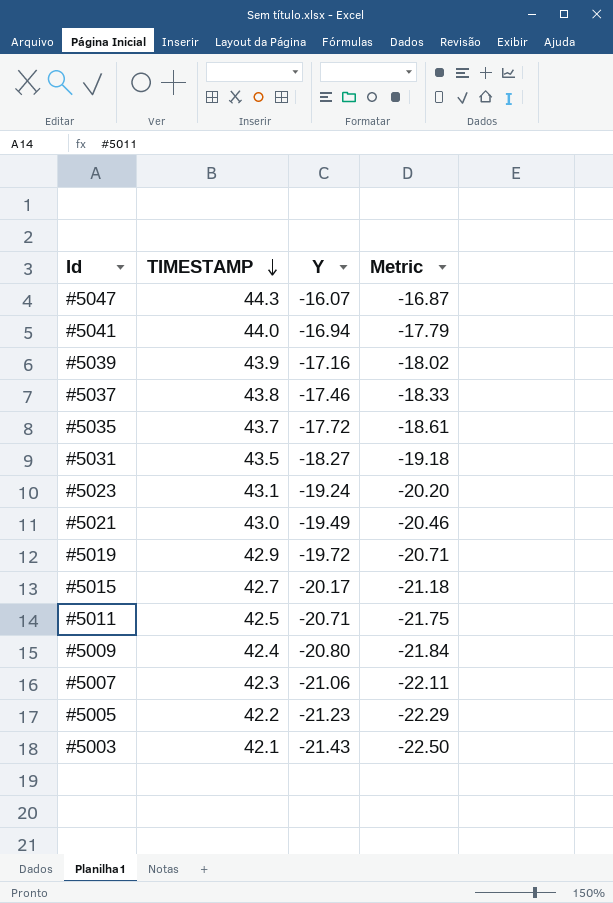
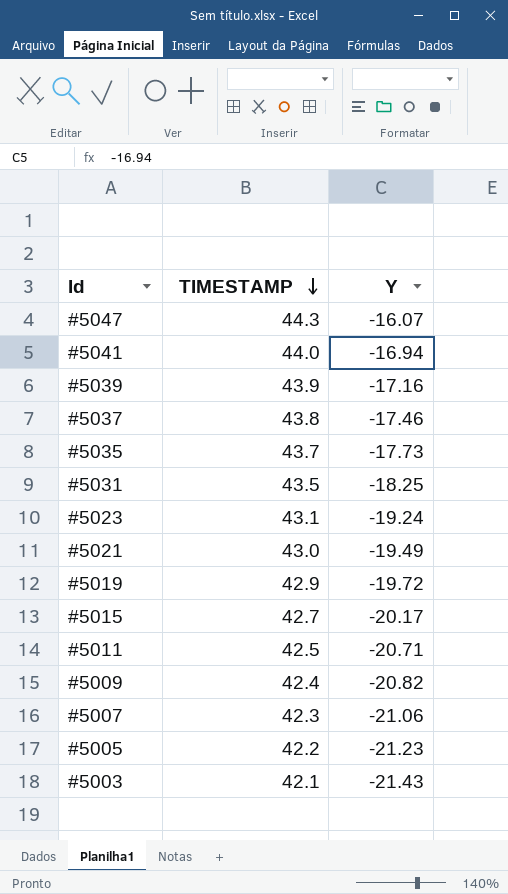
column Metric | formula: [Y] * 1.05 -> none
#5035 | Y: -17.72 -> -17.73
#5031 | Y: -18.27 -> -18.25
#5009 | Y: -20.80 -> -20.82

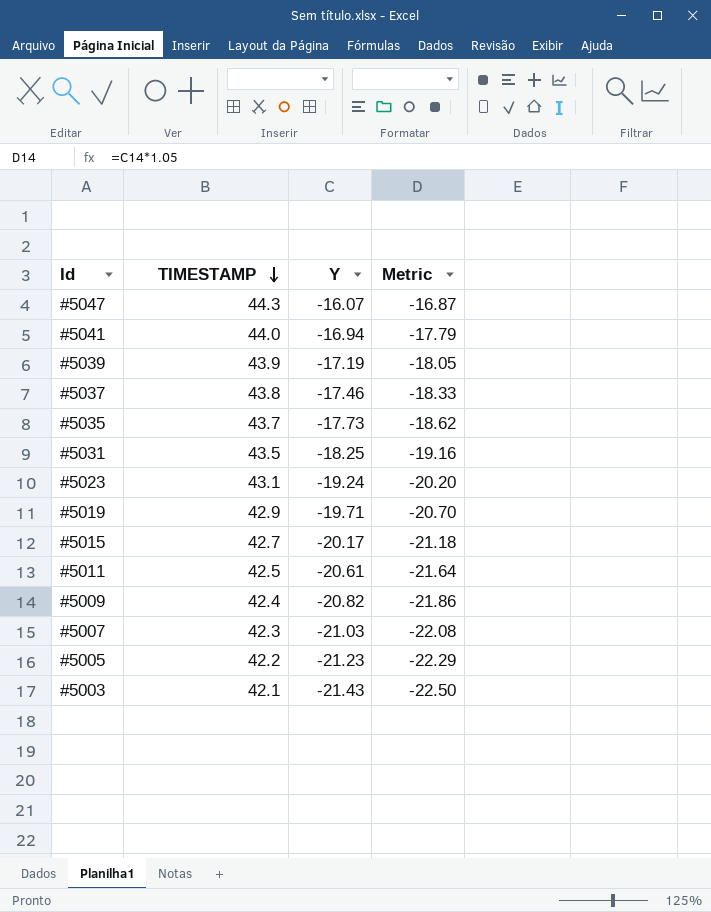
column Metric | formula: none -> [Y] * 1.05
row #5021: 43.0 | -19.49 -> none
#5039 | Y: -17.16 -> -17.19
#5019 | Y: -19.72 -> -19.71
#5011 | Y: -20.71 -> -20.61
#5007 | Y: -21.06 -> -21.03

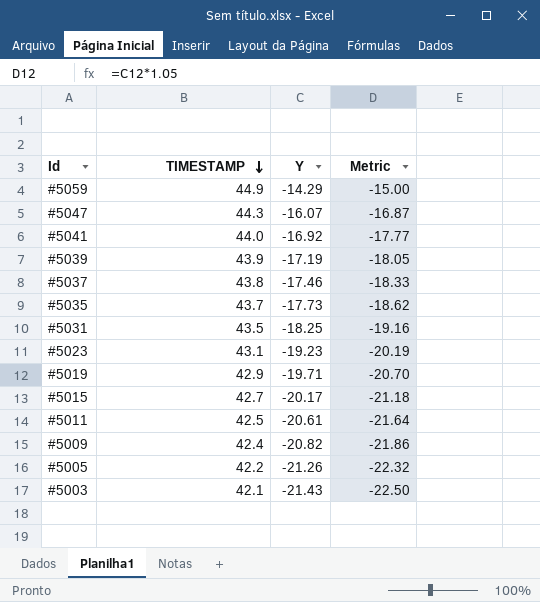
row #5007: 42.3 | -21.03 | -22.08 -> none
row #5059: none -> 44.9 | -14.29 | -15.00
#5041 | Y: -16.94 -> -16.92
#5041 | Metric: -17.79 -> -17.77
#5023 | Y: -19.24 -> -19.23
#5023 | Metric: -20.20 -> -20.19
#5005 | Y: -21.23 -> -21.26
#5005 | Metric: -22.29 -> -22.32

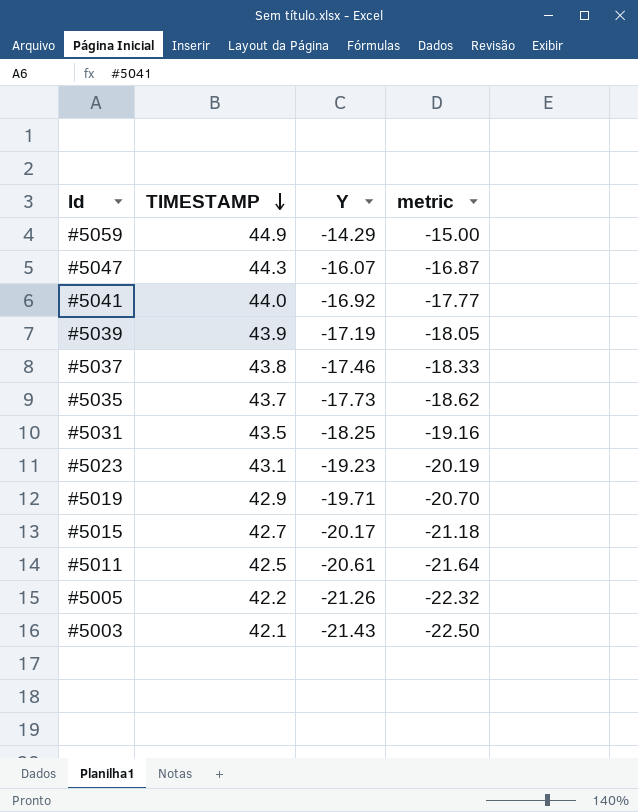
column name: Metric -> metric
row #5009: 42.4 | -20.82 | -21.86 -> none

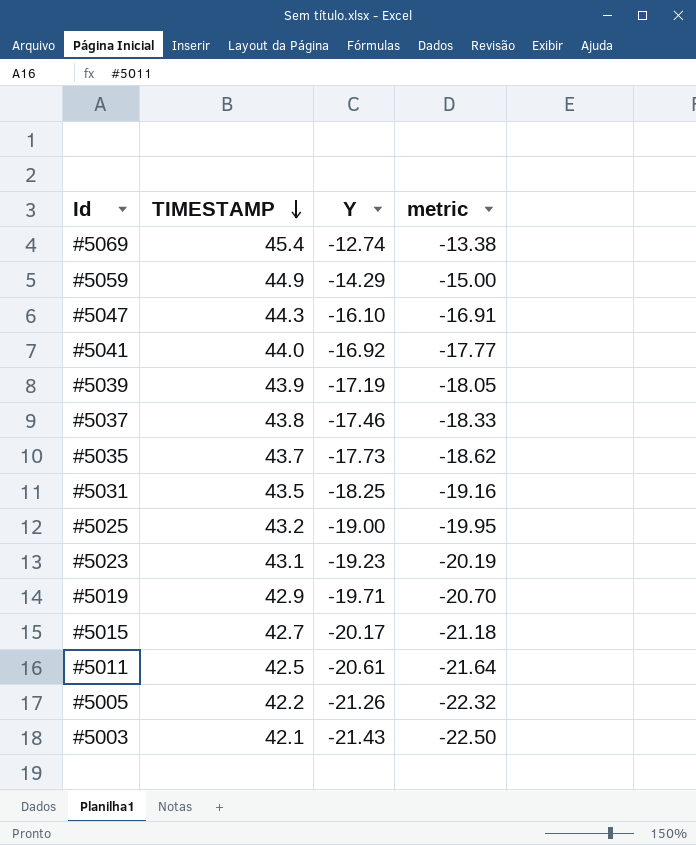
row #5069: none -> 45.4 | -12.74 | -13.38
#5047 | Y: -16.07 -> -16.10
#5047 | metric: -16.87 -> -16.91
row #5025: none -> 43.2 | -19.00 | -19.95

